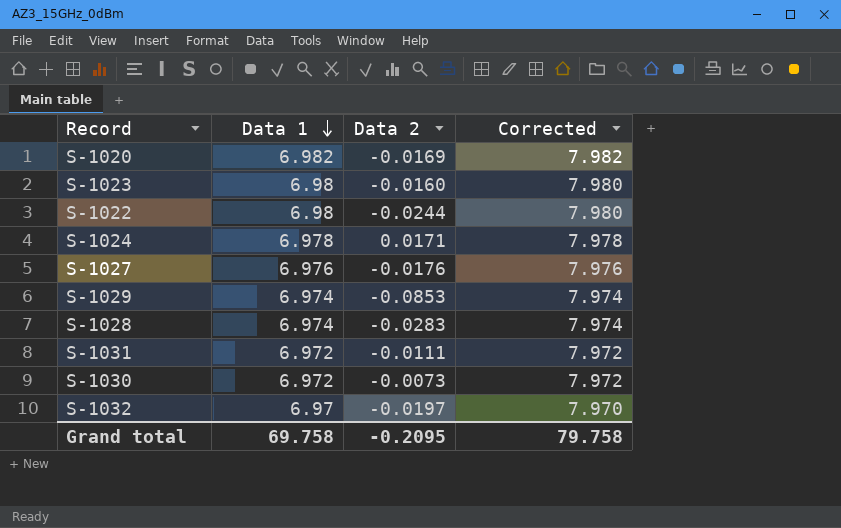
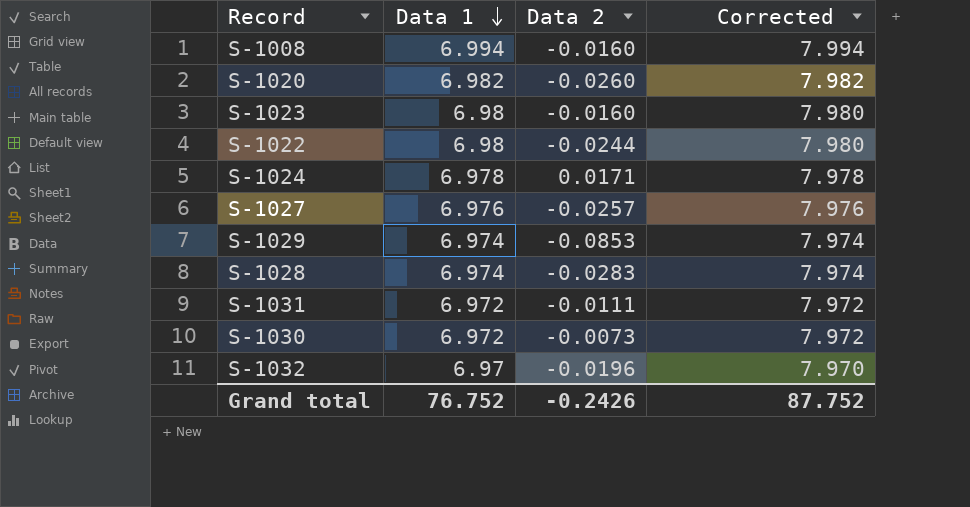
row S-1008: none -> 6.994 | -0.0160 | 7.994
S-1020 | Data 2: -0.0169 -> -0.0260
S-1027 | Data 2: -0.0176 -> -0.0257
S-1032 | Data 2: -0.0197 -> -0.0196
Grand total | Data 1: 69.758 -> 76.752
Grand total | Data 2: -0.2095 -> -0.2426
Grand total | Corrected: 79.758 -> 87.752

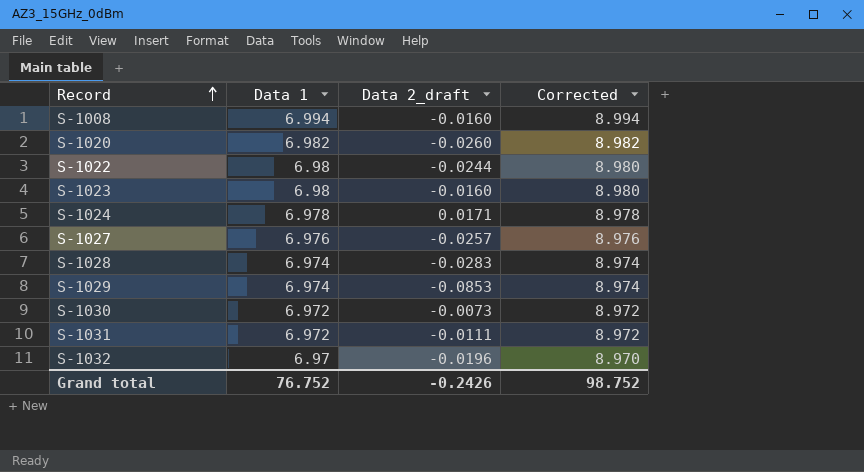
row order: Data 1 descending -> Record ascending
column name: Data 2 -> Data 2_draft
column Corrected | formula: [Data 1] + 1 -> [Data 1] + 2
Grand total | Corrected: 87.752 -> 98.752

